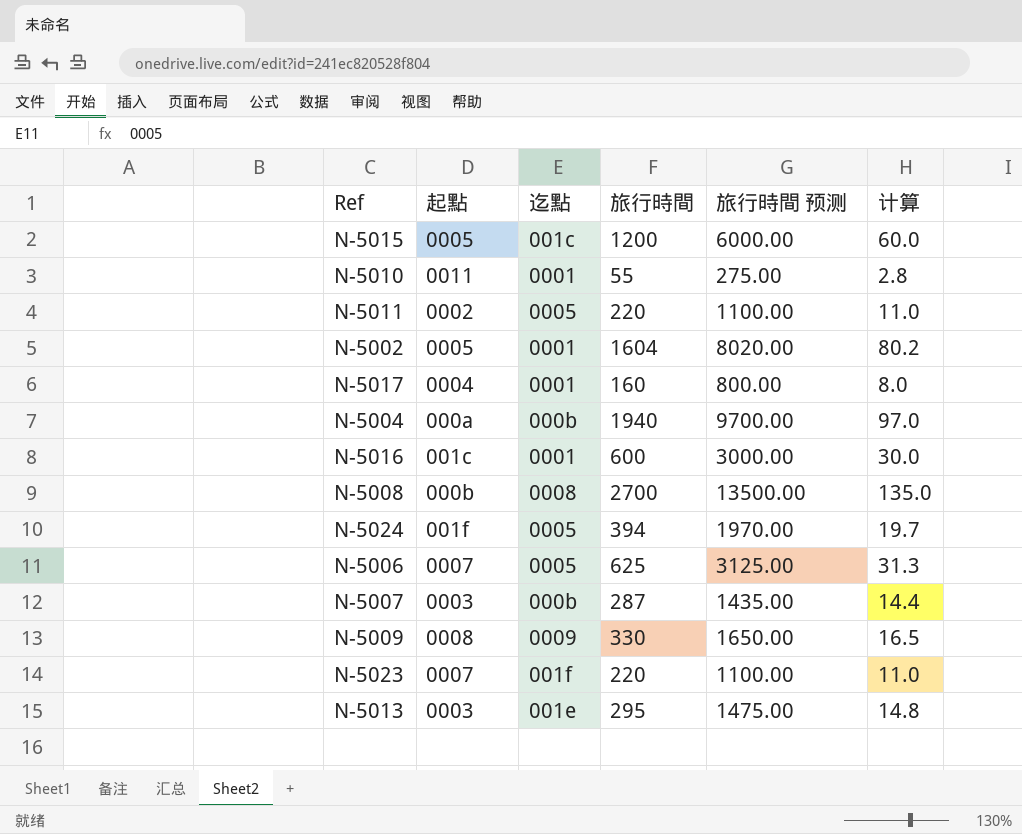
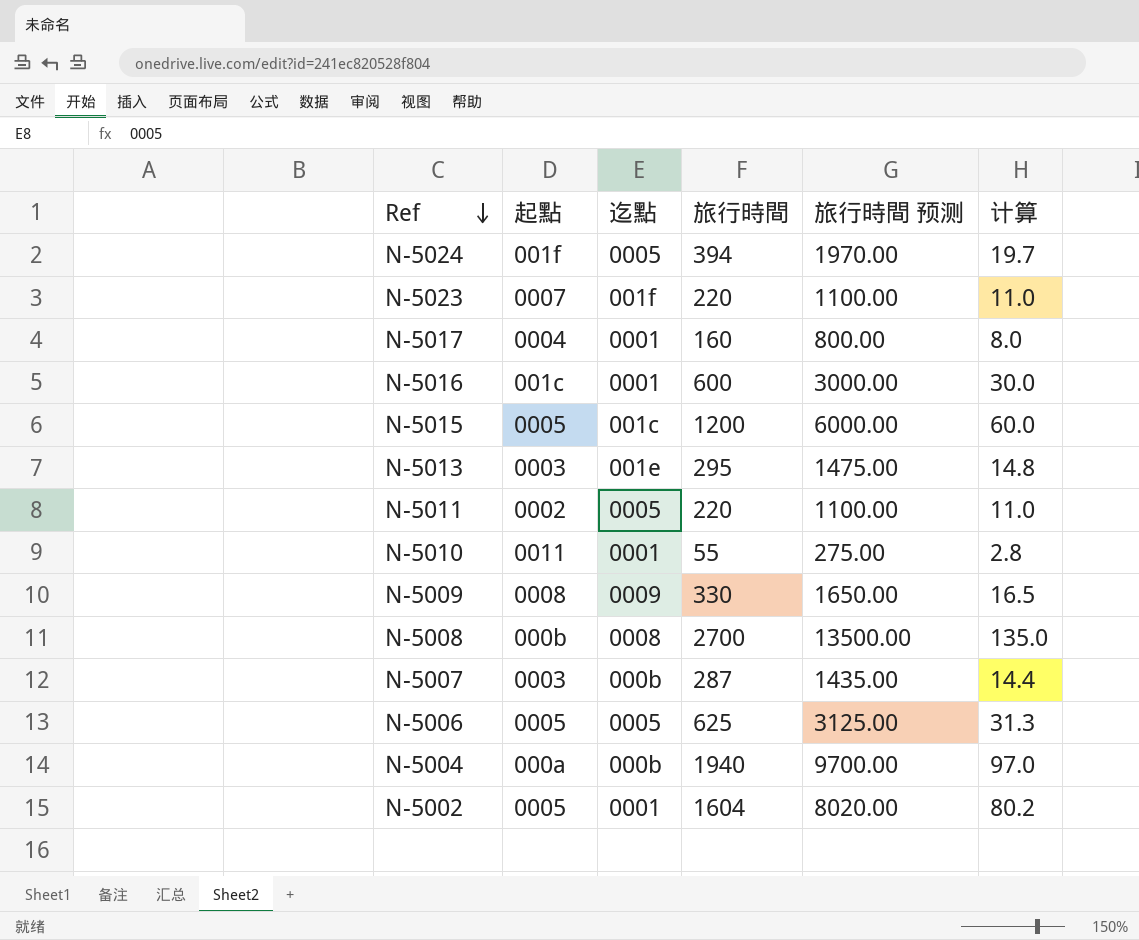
row order: none -> Ref descending
N-5006 | 起點: 0007 -> 0005

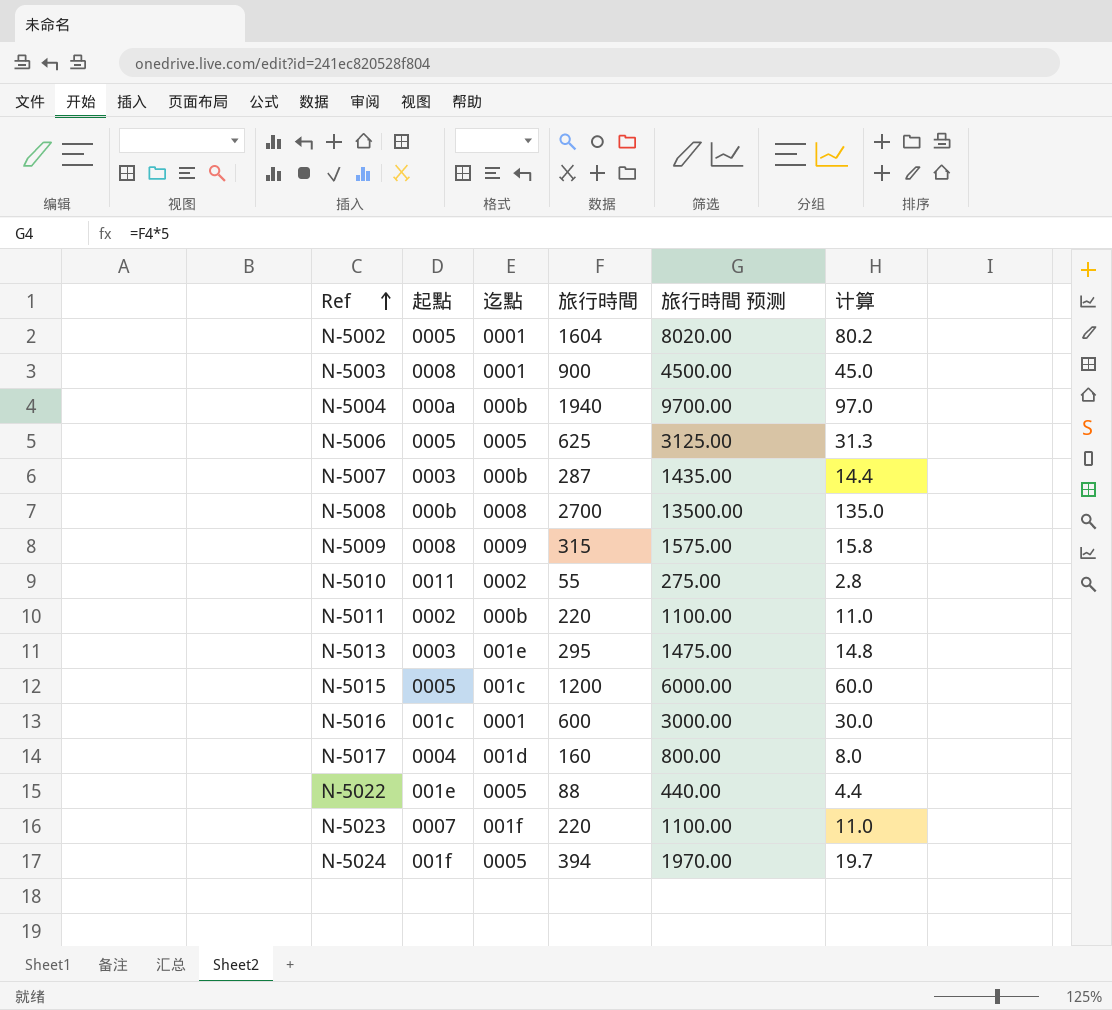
row order: Ref descending -> Ref ascending
row N-5003: none -> 0008 | 0001 | 900 | 4500.00 | 45.0
N-5009 | 旅行時間: 330 -> 315
N-5009 | 旅行時間 预测: 1650.00 -> 1575.00
N-5009 | 计算: 16.5 -> 15.8
N-5010 | 迄點: 0001 -> 0002
N-5011 | 迄點: 0005 -> 000b
N-5017 | 迄點: 0001 -> 001d
row N-5022: none -> 001e | 0005 | 88 | 440.00 | 4.4

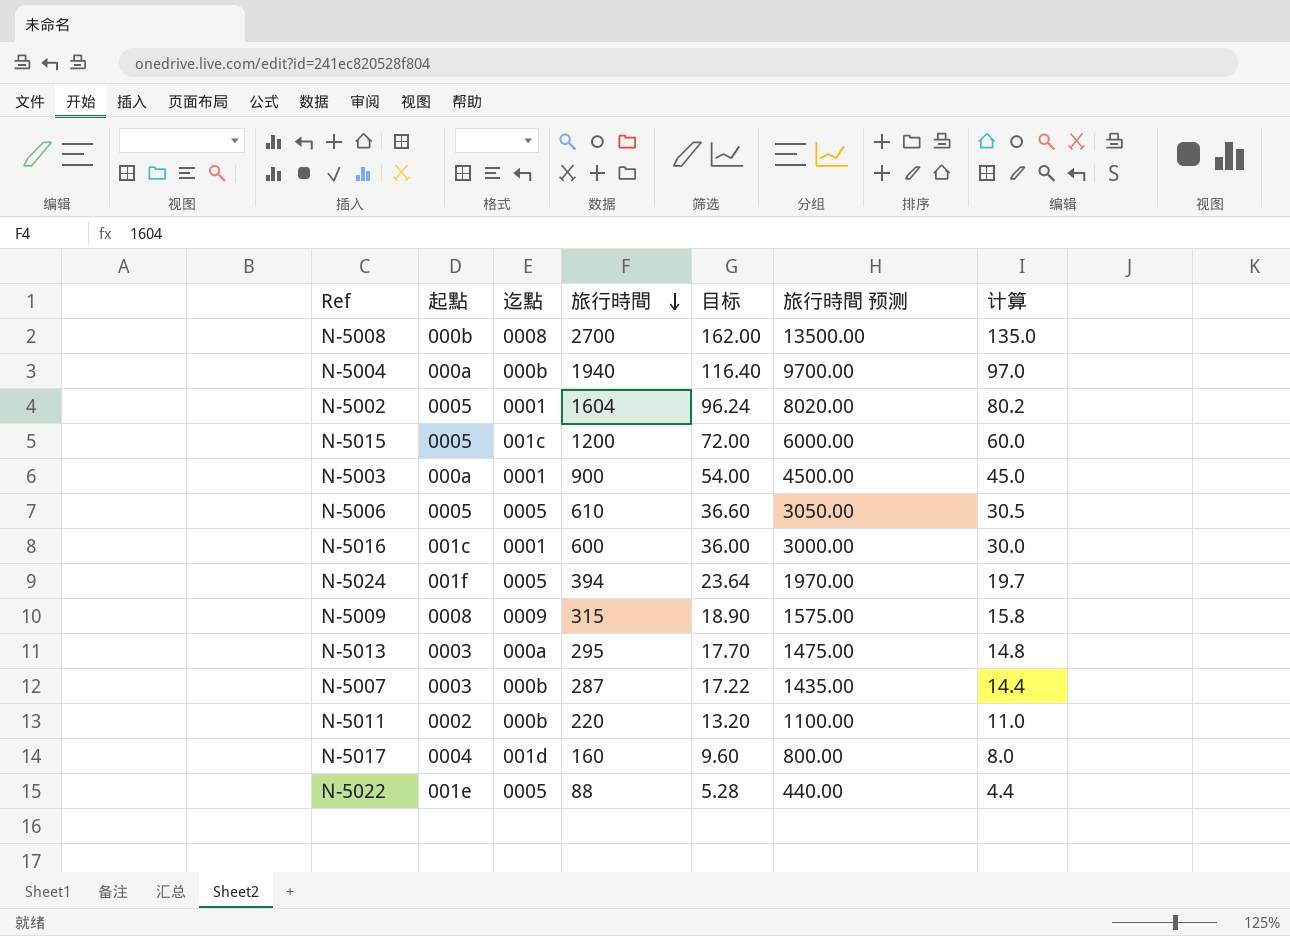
row order: Ref ascending -> 旅行時間 descending
column 目标 | formula: none -> [旅行時間] * 0.06
row N-5010: 0011 | 0002 | 55 | 275.00 | 2.8 -> none
row N-5023: 0007 | 001f | 220 | 1100.00 | 11.0 -> none
N-5003 | 起點: 0008 -> 000a
N-5006 | 旅行時間: 625 -> 610
N-5006 | 旅行時間 预测: 3125.00 -> 3050.00
N-5006 | 计算: 31.3 -> 30.5
N-5013 | 迄點: 001e -> 000a

